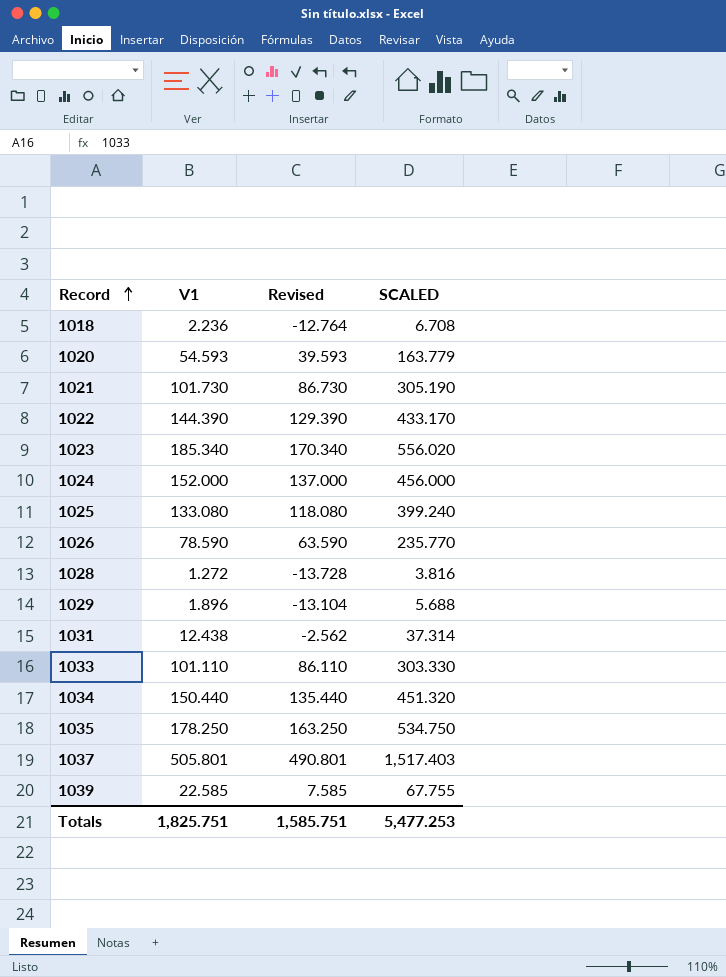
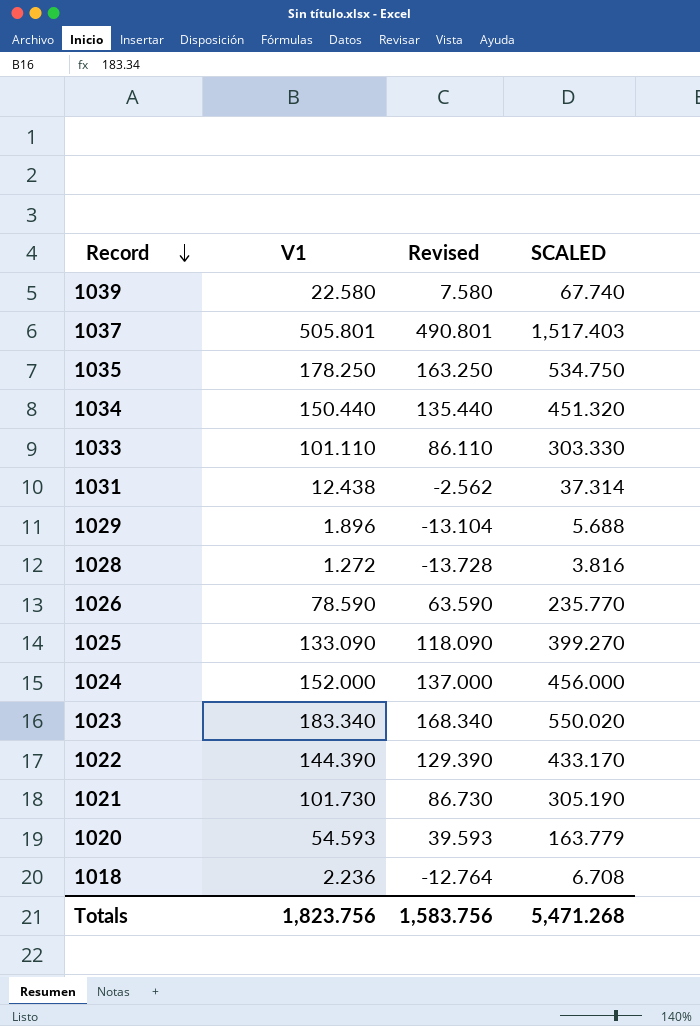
row order: Record ascending -> Record descending
1039 | V1: 22.585 -> 22.580
1039 | Revised: 7.585 -> 7.580
1039 | SCALED: 67.755 -> 67.740
1025 | V1: 133.080 -> 133.090
1025 | Revised: 118.080 -> 118.090
1025 | SCALED: 399.240 -> 399.270
1023 | V1: 185.340 -> 183.340
1023 | Revised: 170.340 -> 168.340
1023 | SCALED: 556.020 -> 550.020
Totals | V1: 1,825.751 -> 1,823.756
Totals | Revised: 1,585.751 -> 1,583.756
Totals | SCALED: 5,477.253 -> 5,471.268

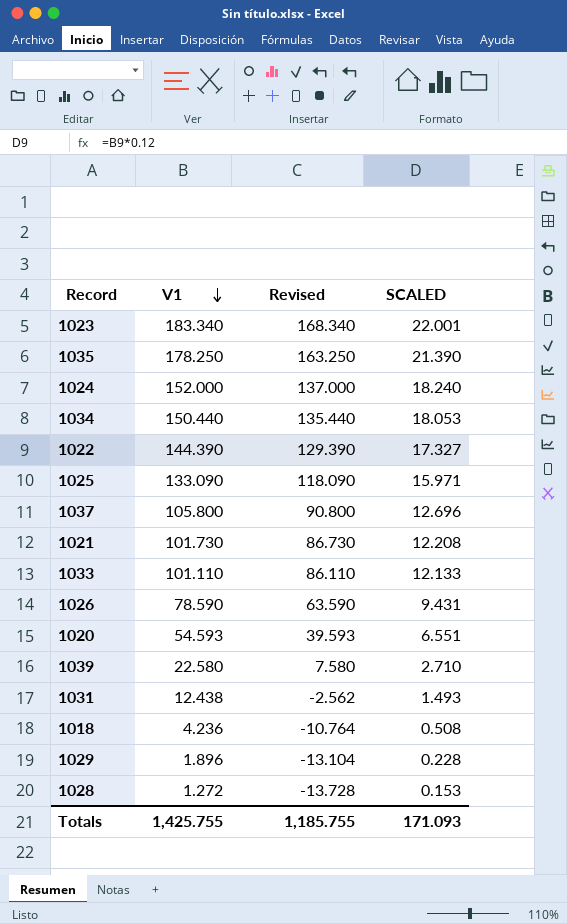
row order: Record descending -> V1 descending
column SCALED | formula: [V1] * 3 -> [V1] * 0.12
1037 | V1: 505.801 -> 105.800
1037 | Revised: 490.801 -> 90.800
1018 | V1: 2.236 -> 4.236
1018 | Revised: -12.764 -> -10.764
Totals | V1: 1,823.756 -> 1,425.755
Totals | Revised: 1,583.756 -> 1,185.755
Totals | SCALED: 5,471.268 -> 171.093

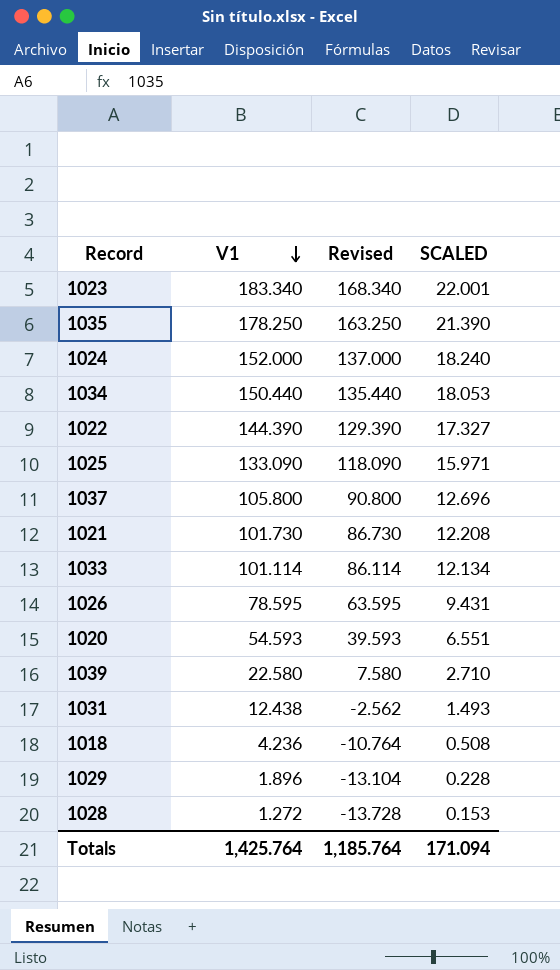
1033 | V1: 101.110 -> 101.114
1033 | Revised: 86.110 -> 86.114
1033 | SCALED: 12.133 -> 12.134
1026 | V1: 78.590 -> 78.595
1026 | Revised: 63.590 -> 63.595
Totals | V1: 1,425.755 -> 1,425.764
Totals | Revised: 1,185.755 -> 1,185.764
Totals | SCALED: 171.093 -> 171.094

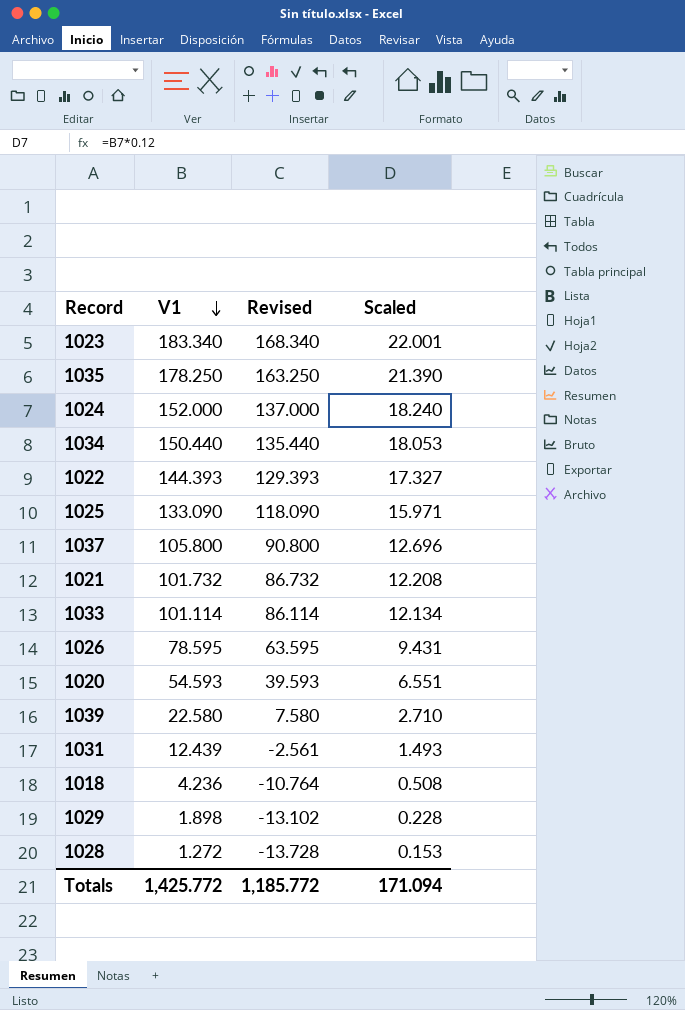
column name: SCALED -> Scaled
1022 | V1: 144.390 -> 144.393
1022 | Revised: 129.390 -> 129.393
1021 | V1: 101.730 -> 101.732
1021 | Revised: 86.730 -> 86.732
1031 | V1: 12.438 -> 12.439
1031 | Revised: -2.562 -> -2.561
1029 | V1: 1.896 -> 1.898
1029 | Revised: -13.104 -> -13.102
Totals | V1: 1,425.764 -> 1,425.772
Totals | Revised: 1,185.764 -> 1,185.772

